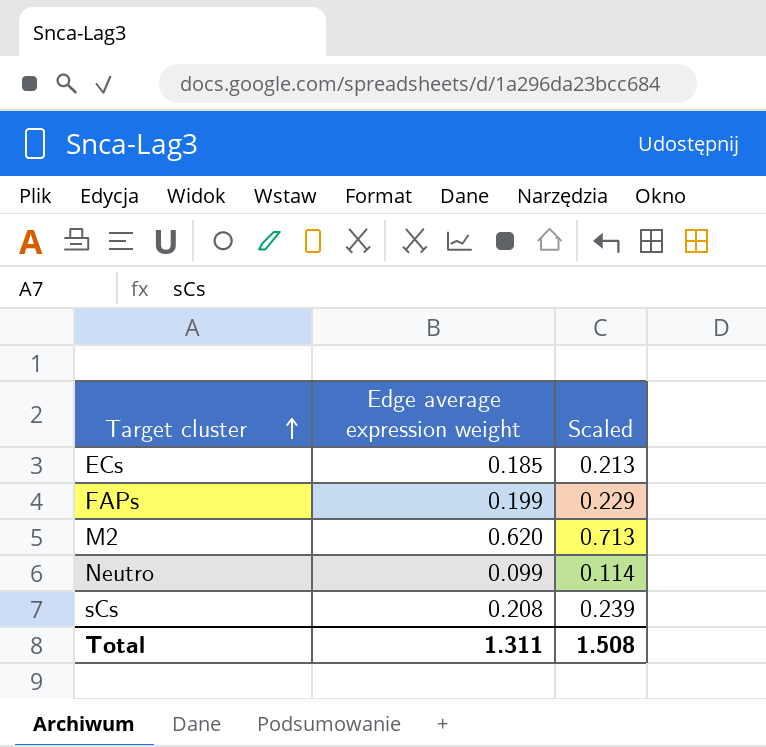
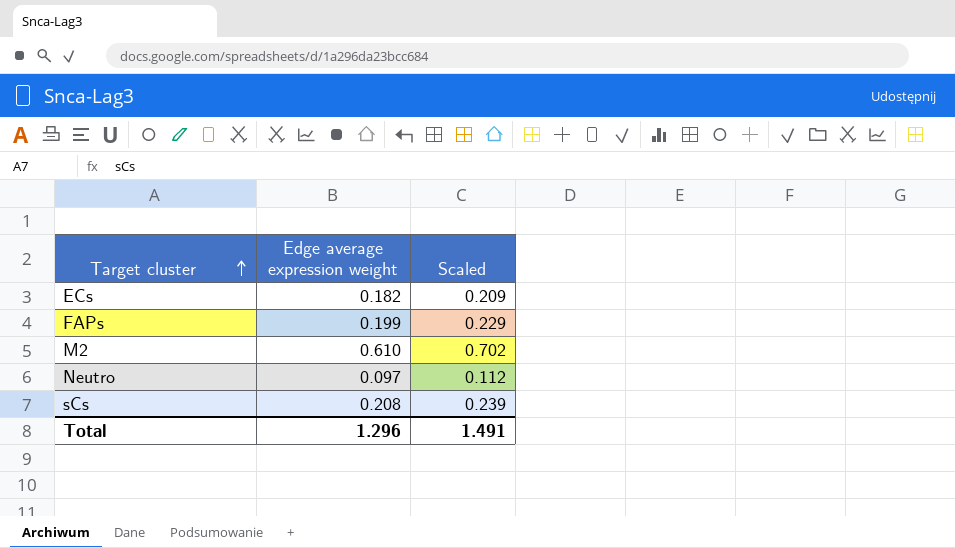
ECs | Edge average expression weight: 0.185 -> 0.182
ECs | Scaled: 0.213 -> 0.209
M2 | Edge average expression weight: 0.620 -> 0.610
M2 | Scaled: 0.713 -> 0.702
Neutro | Edge average expression weight: 0.099 -> 0.097
Neutro | Scaled: 0.114 -> 0.112
Total | Edge average expression weight: 1.311 -> 1.296
Total | Scaled: 1.508 -> 1.491

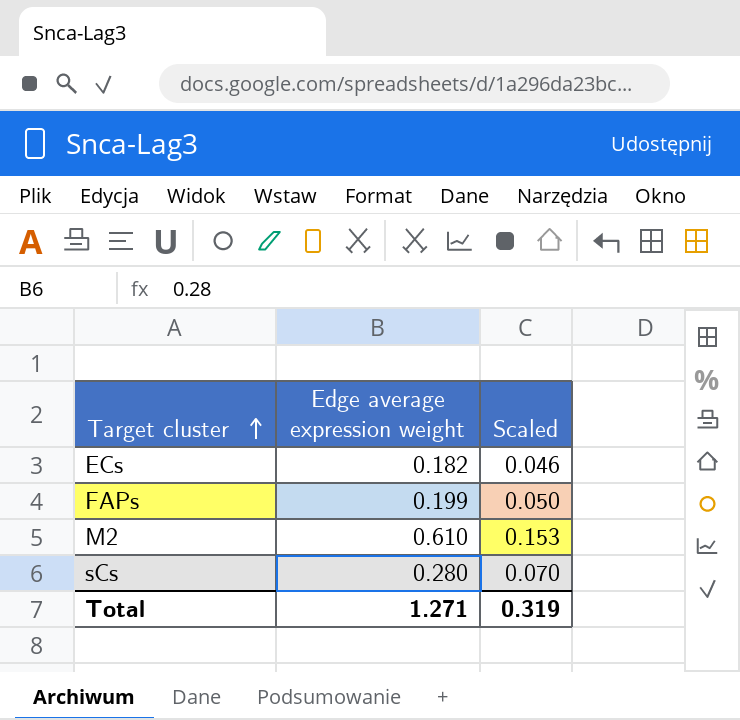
column Scaled | formula: [Edge average expression weight] * 1.15 -> [Edge average expression weight] * 0.25
row Neutro: 0.097 | 0.112 -> none
sCs | Edge average expression weight: 0.208 -> 0.280
Total | Edge average expression weight: 1.296 -> 1.271
Total | Scaled: 1.491 -> 0.319

